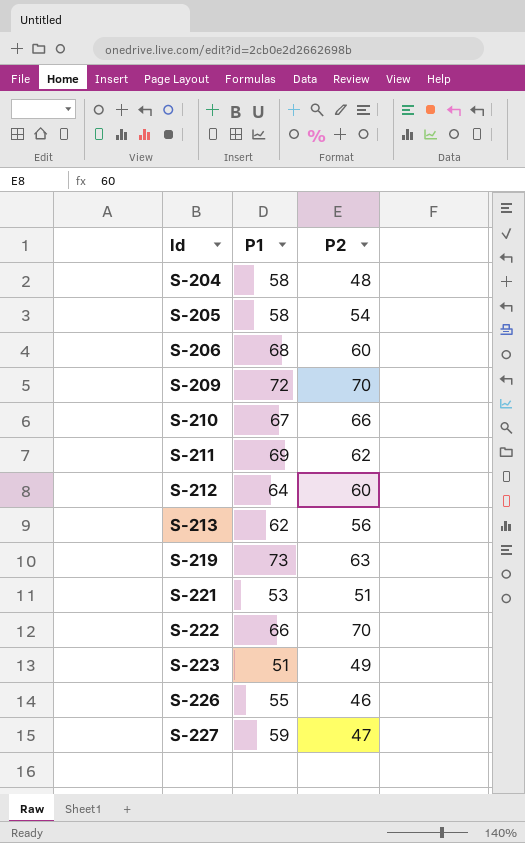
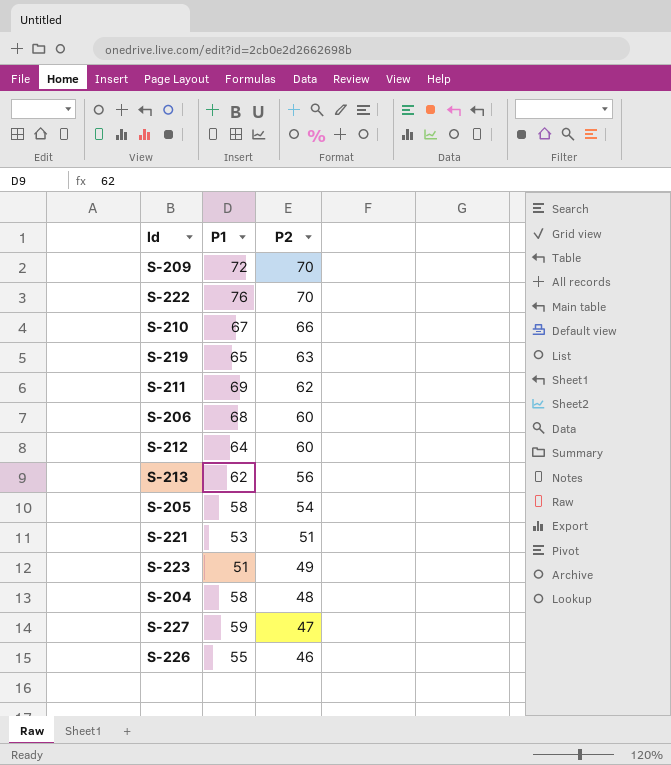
row order: Id ascending -> P2 descending
S-222 | P1: 66 -> 76
S-219 | P1: 73 -> 65

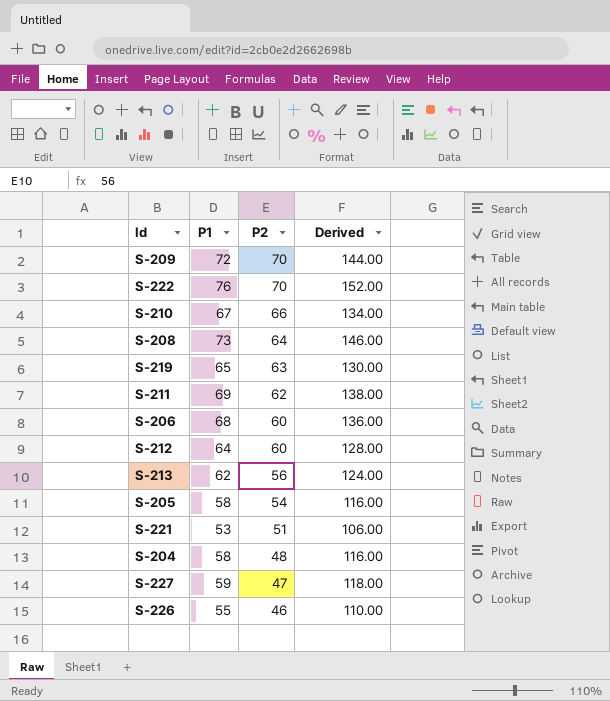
column Derived | formula: none -> [P1] * 2
row S-223: 51 | 49 -> none
row S-208: none -> 73 | 64 | 146.00

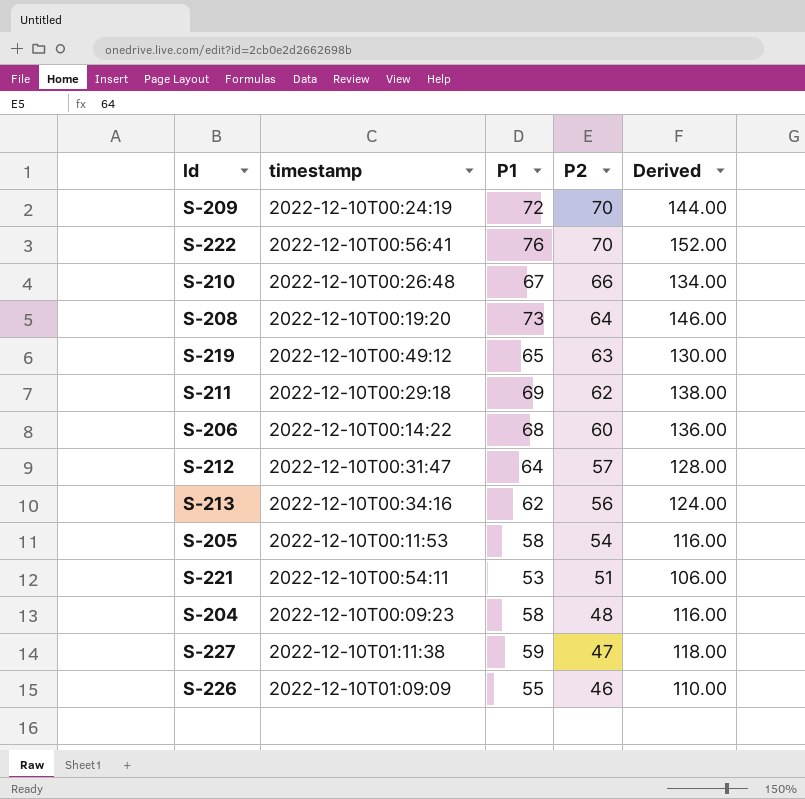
column timestamp | position: none -> 2
S-212 | P2: 60 -> 57

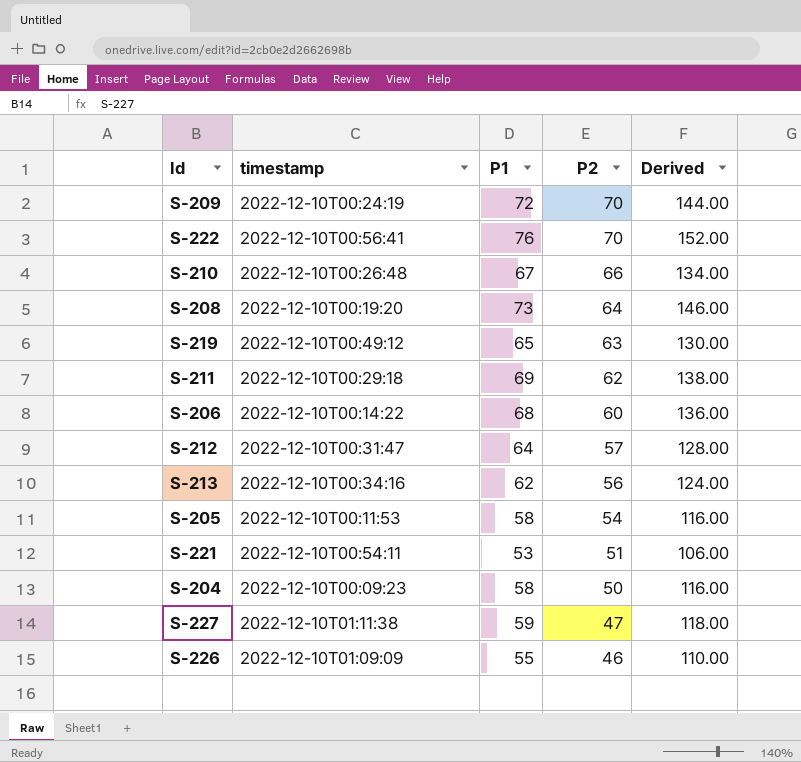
S-204 | P2: 48 -> 50

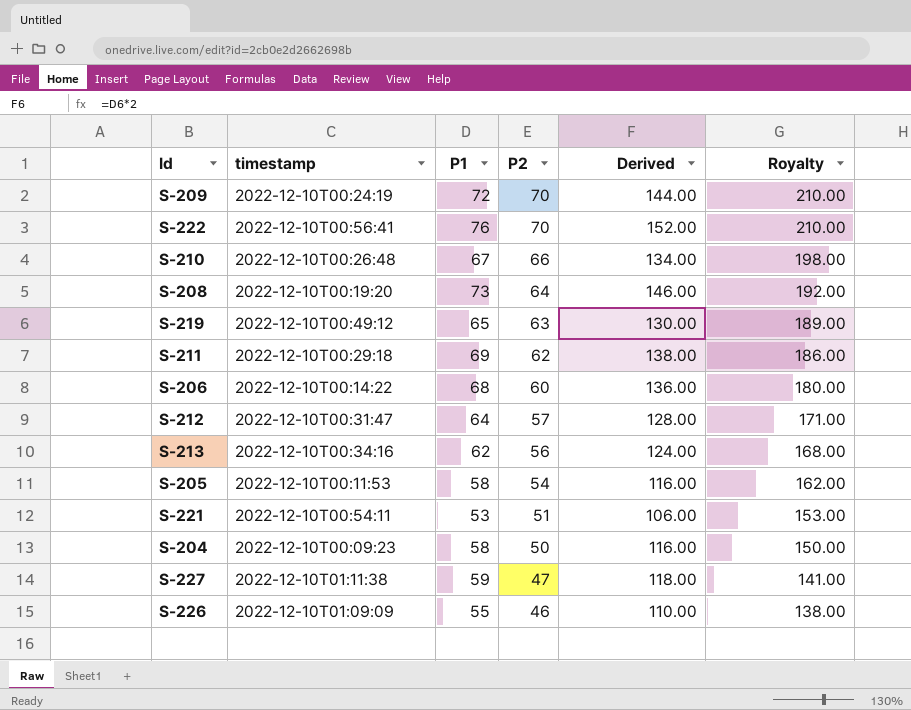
column Royalty | formula: none -> [P2] * 3

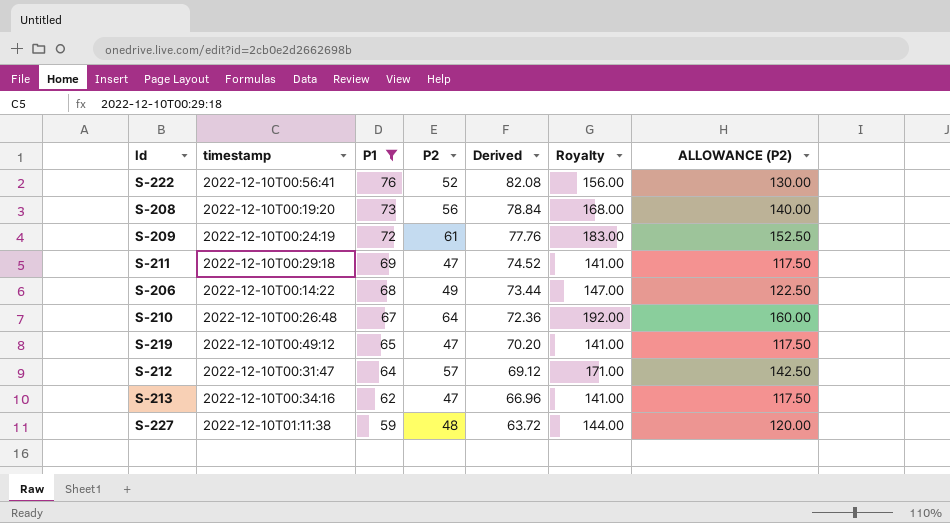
filter: none -> P1 >= 59
row order: P2 descending -> P1 descending
column Derived | formula: [P1] * 2 -> [P1] * 1.08
column ALLOWANCE (P2) | formula: none -> [P2] * 2.5
S-222 | P2: 70 -> 52
S-222 | Royalty: 210.00 -> 156.00
S-208 | P2: 64 -> 56
S-208 | Royalty: 192.00 -> 168.00
S-209 | P2: 70 -> 61
S-209 | Royalty: 210.00 -> 183.00
S-211 | P2: 62 -> 47
S-211 | Royalty: 186.00 -> 141.00
S-206 | P2: 60 -> 49
S-206 | Royalty: 180.00 -> 147.00
S-210 | P2: 66 -> 64
S-210 | Royalty: 198.00 -> 192.00
S-219 | P2: 63 -> 47
S-219 | Royalty: 189.00 -> 141.00
S-213 | P2: 56 -> 47
S-213 | Royalty: 168.00 -> 141.00
S-227 | P2: 47 -> 48
S-227 | Royalty: 141.00 -> 144.00

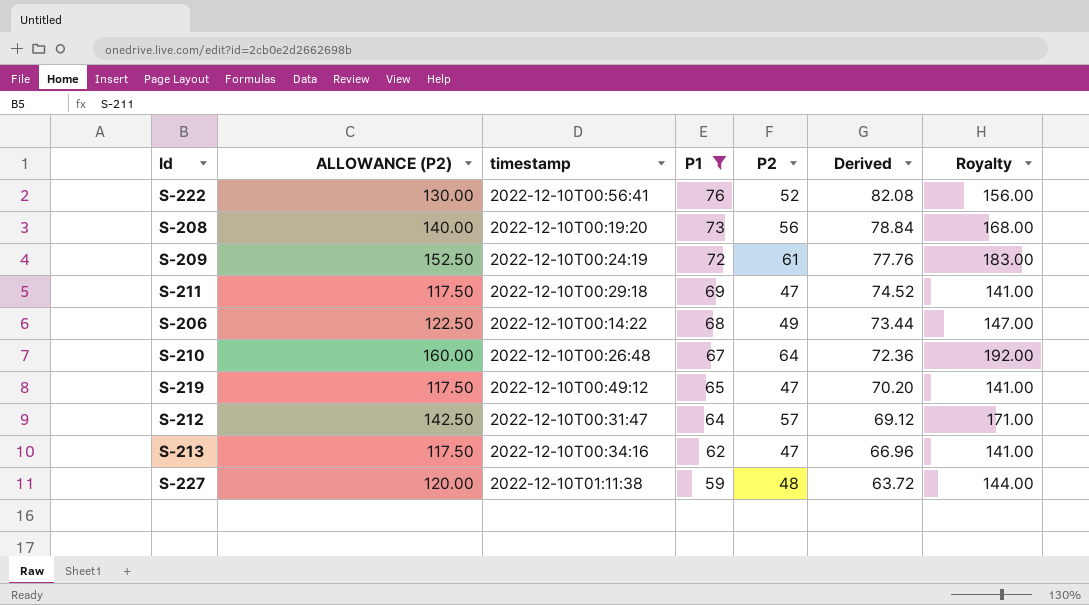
column ALLOWANCE (P2) | position: 7 -> 2

